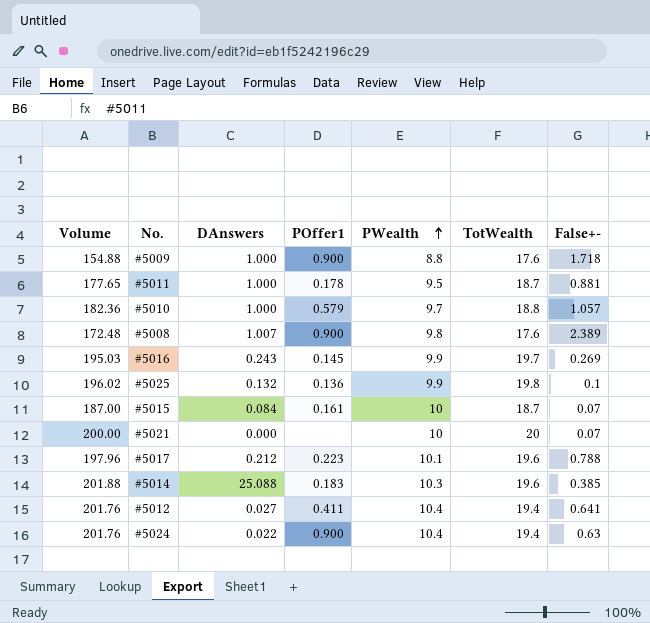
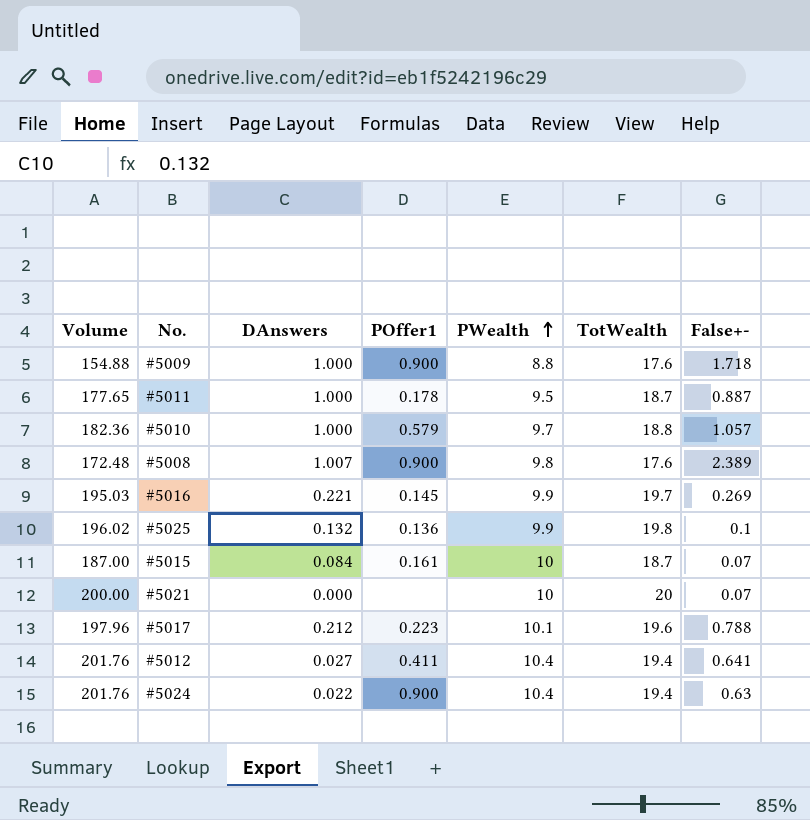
row #5014: 201.88 | 25.088 | 0.183 | 10.3 | 19.6 | 0.385 -> none
#5011 | False+-: 0.881 -> 0.887
#5016 | DAnswers: 0.243 -> 0.221

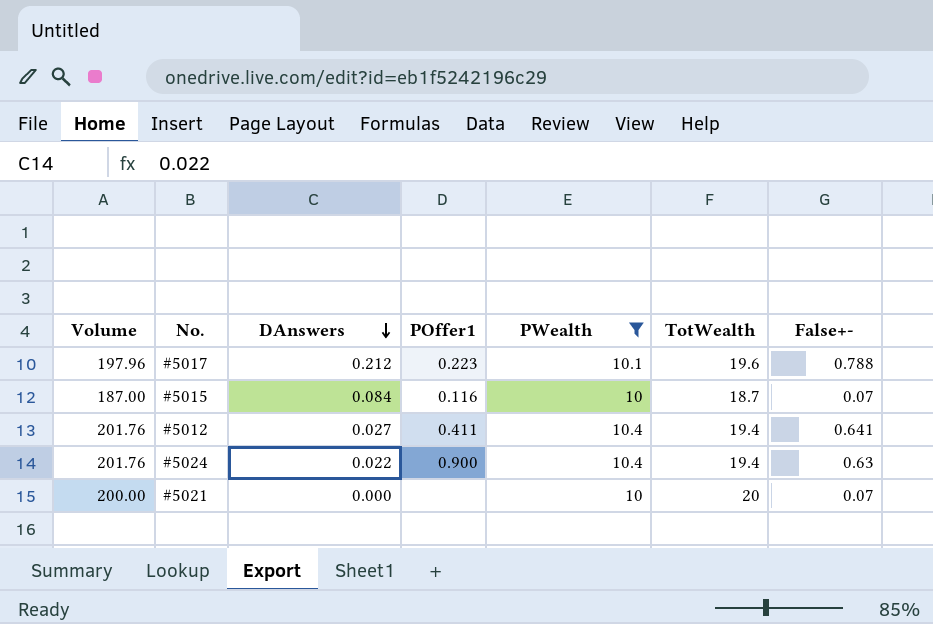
filter: none -> PWealth >= 10
row order: PWealth ascending -> DAnswers descending
#5015 | POffer1: 0.161 -> 0.116

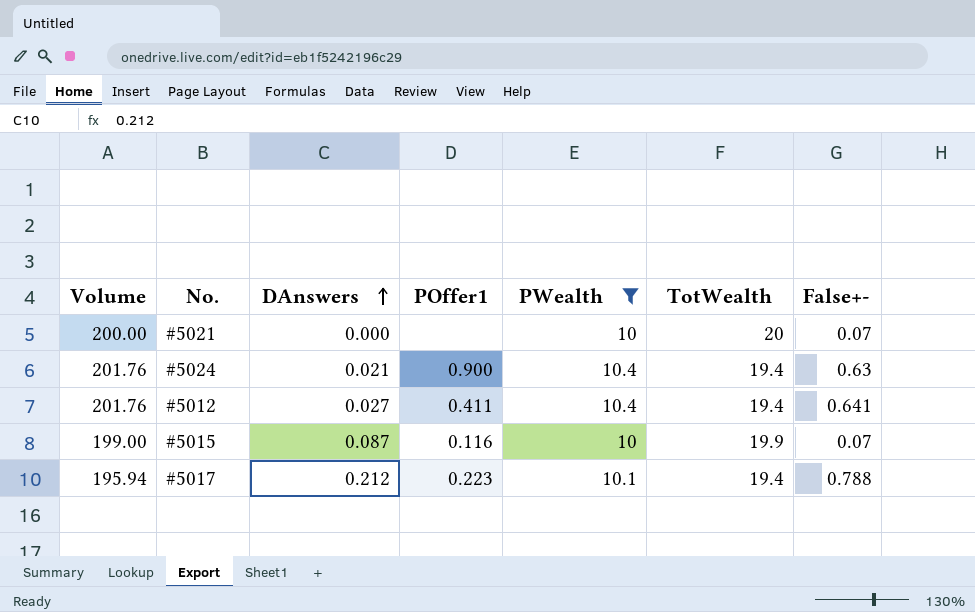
row order: DAnswers descending -> DAnswers ascending
#5024 | DAnswers: 0.022 -> 0.021
#5015 | Volume: 187.00 -> 199.00
#5015 | DAnswers: 0.084 -> 0.087
#5015 | TotWealth: 18.7 -> 19.9
#5017 | Volume: 197.96 -> 195.94
#5017 | TotWealth: 19.6 -> 19.4

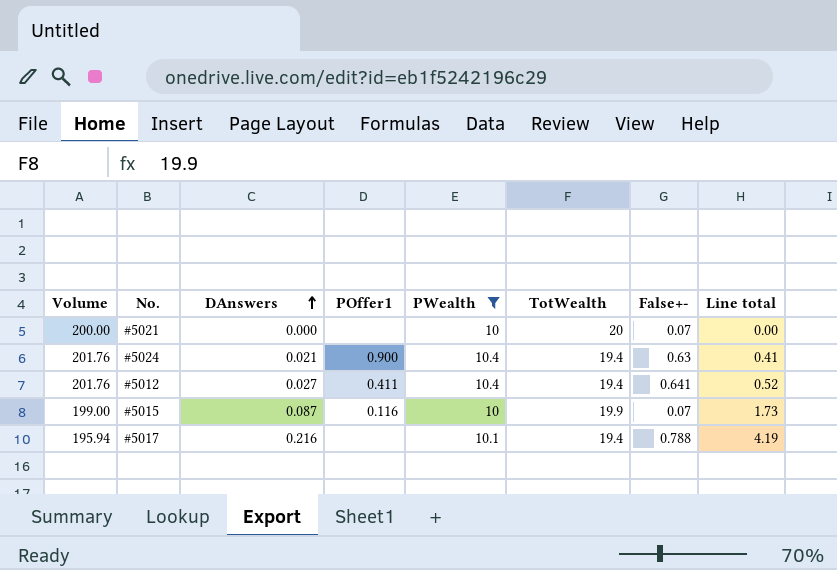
column Line total | formula: none -> [DAnswers] * [TotWealth]
#5017 | DAnswers: 0.212 -> 0.216
#5017 | POffer1: 0.223 -> none

